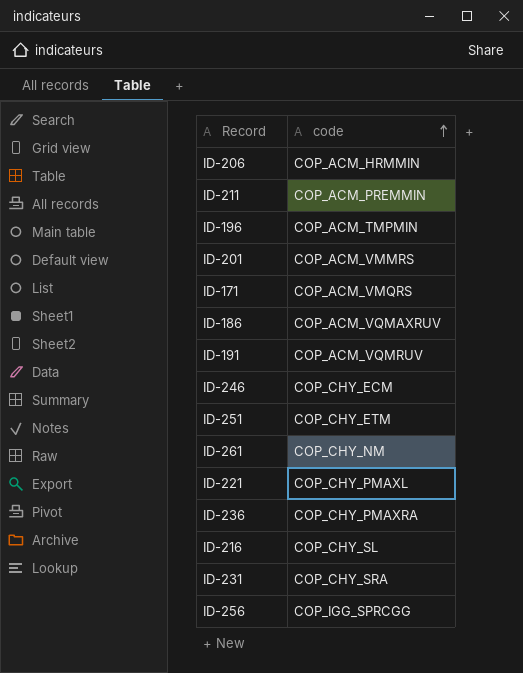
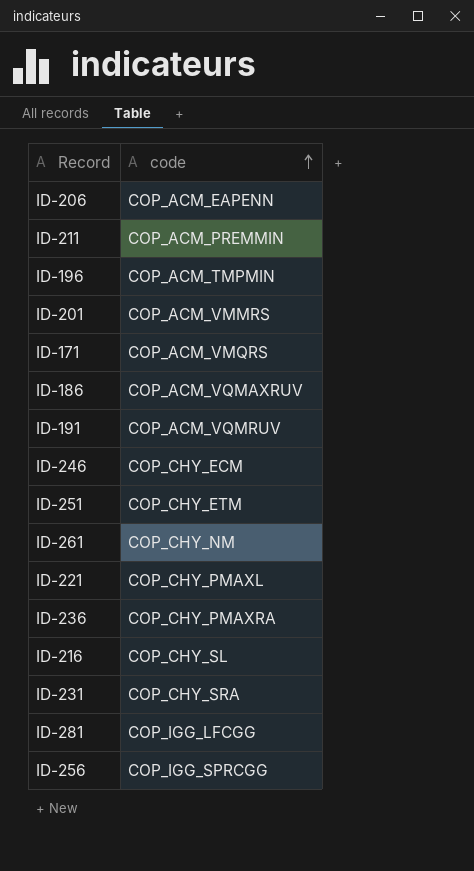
ID-206 | code: COP_ACM_HRMMIN -> COP_ACM_EAPENN
row ID-281: none -> COP_IGG_LFCGG

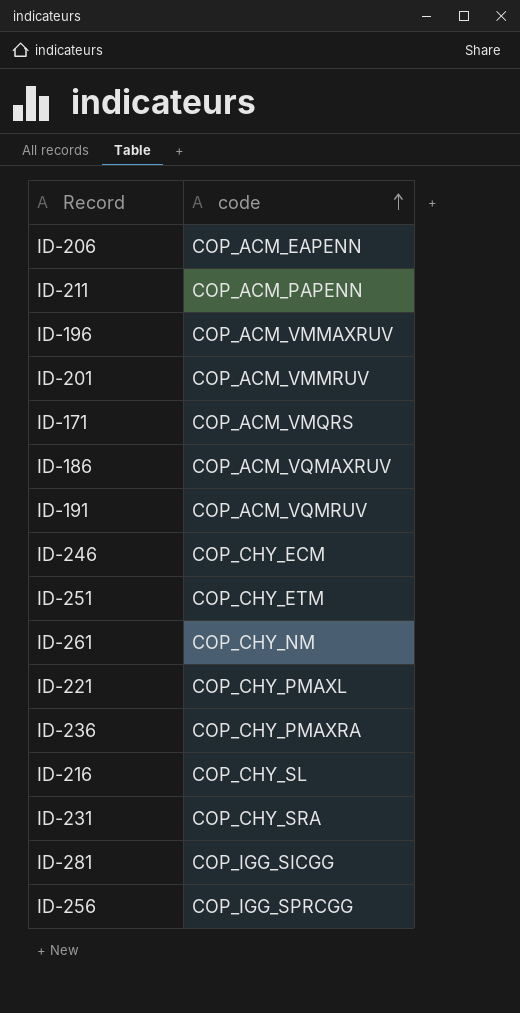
ID-211 | code: COP_ACM_PREMMIN -> COP_ACM_PAPENN
ID-196 | code: COP_ACM_TMPMIN -> COP_ACM_VMMAXRUV
ID-201 | code: COP_ACM_VMMRS -> COP_ACM_VMMRUV
ID-281 | code: COP_IGG_LFCGG -> COP_IGG_SICGG

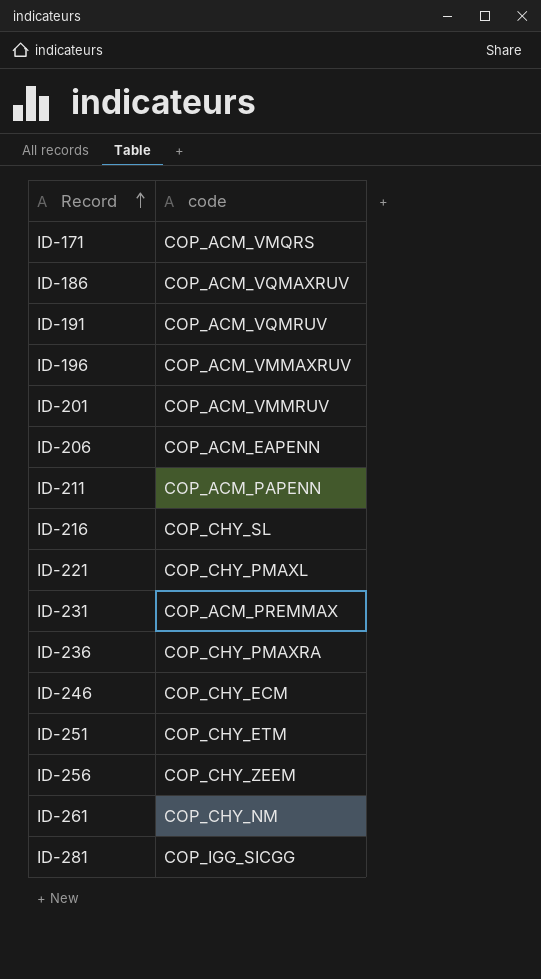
row order: code ascending -> Record ascending
ID-231 | code: COP_CHY_SRA -> COP_ACM_PREMMAX
ID-256 | code: COP_IGG_SPRCGG -> COP_CHY_ZEEM

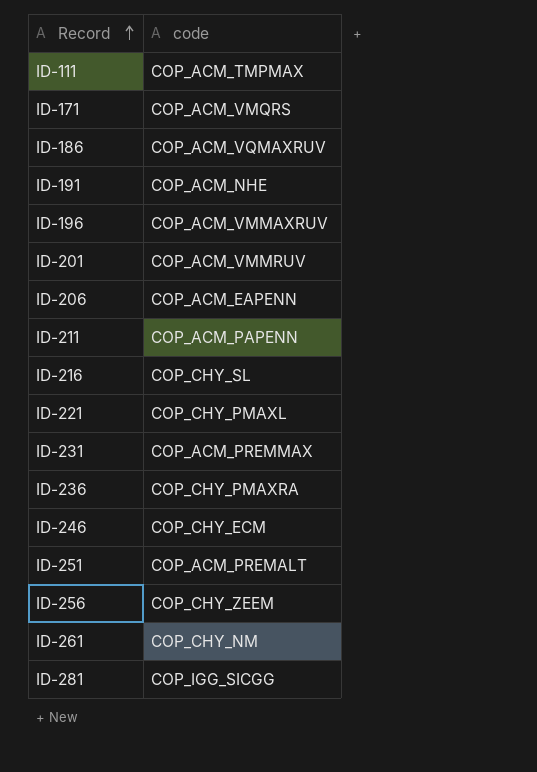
row ID-111: none -> COP_ACM_TMPMAX
ID-191 | code: COP_ACM_VQMRUV -> COP_ACM_NHE
ID-251 | code: COP_CHY_ETM -> COP_ACM_PREMALT

